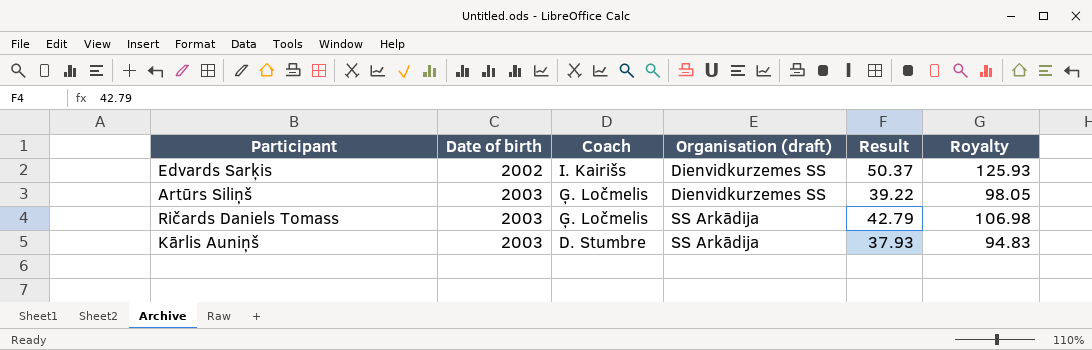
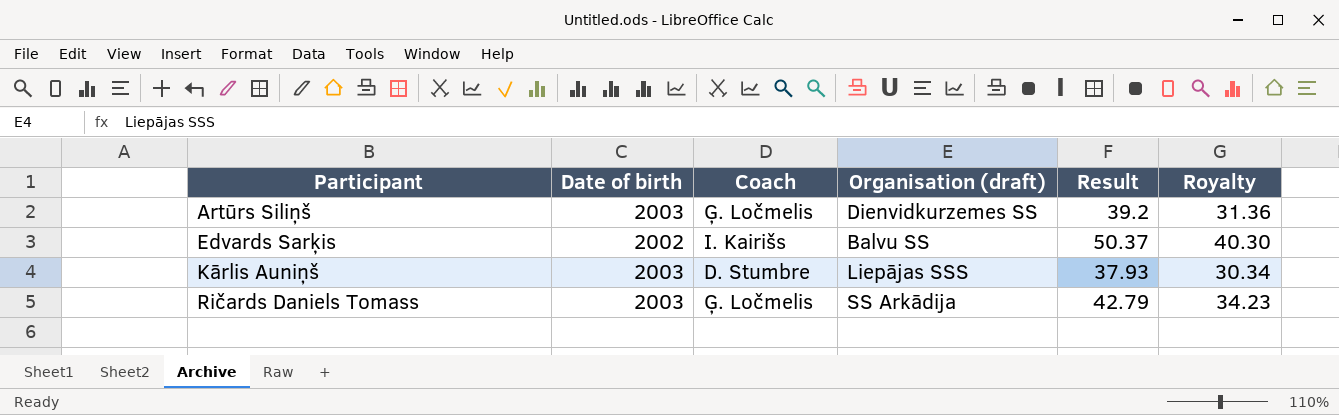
row order: Date of birth ascending -> Participant ascending
column Royalty | formula: [Result] * 2.5 -> [Result] * 0.8
Artūrs Siliņš | Result: 39.22 -> 39.2
Edvards Sarķis | Organisation (draft): Dienvidkurzemes SS -> Balvu SS
Kārlis Auniņš | Organisation (draft): SS Arkādija -> Liepājas SSS

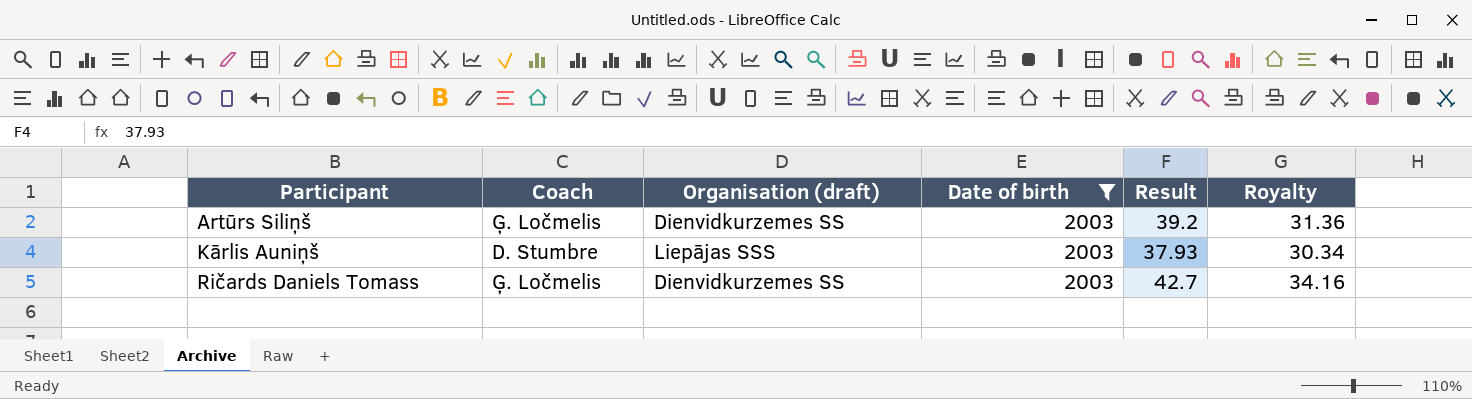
filter: none -> Date of birth = 2003
column Date of birth | position: 2 -> 4
Ričards Daniels Tomass | Organisation (draft): SS Arkādija -> Dienvidkurzemes SS
Ričards Daniels Tomass | Result: 42.79 -> 42.7
Ričards Daniels Tomass | Royalty: 34.23 -> 34.16

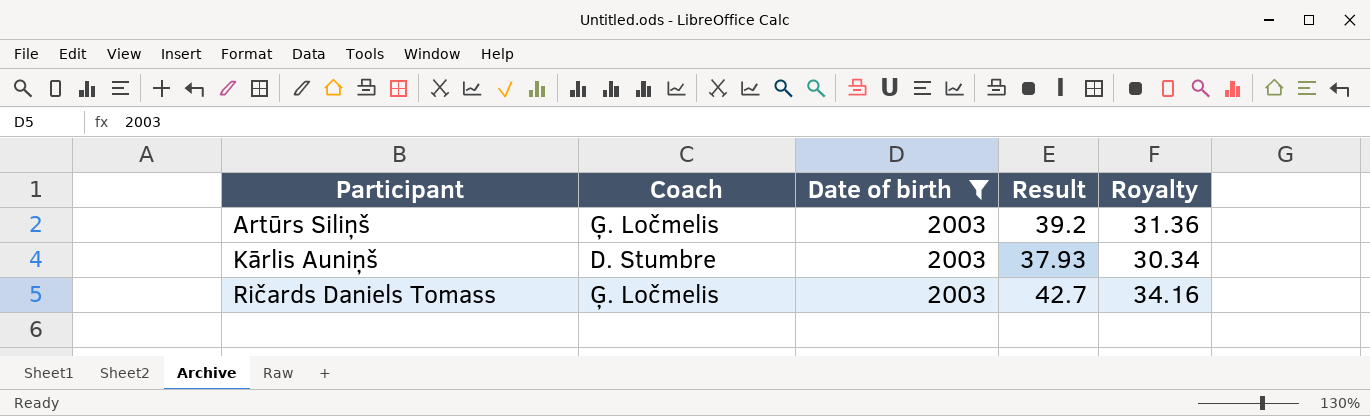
column Organisation (draft) | position: 3 -> none

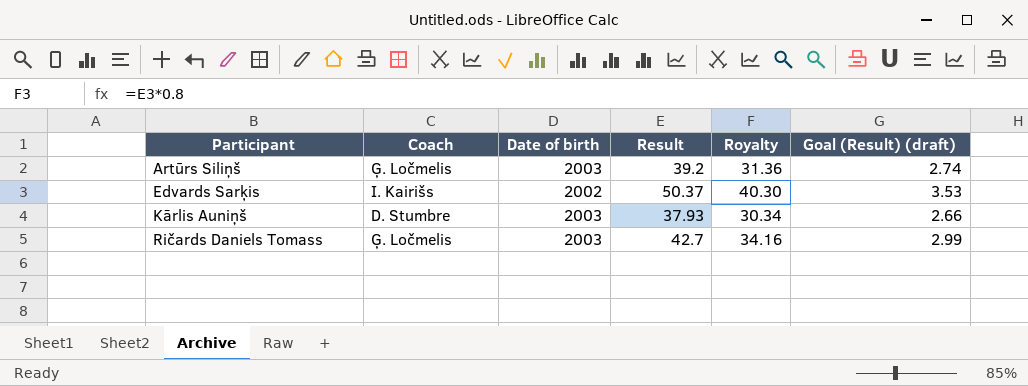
filter: Date of birth = 2003 -> none
column Goal (Result) (draft) | formula: none -> [Result] * 0.07

